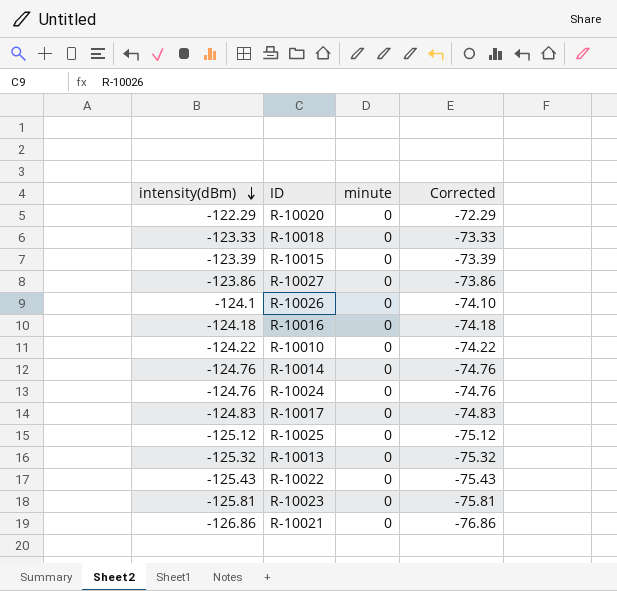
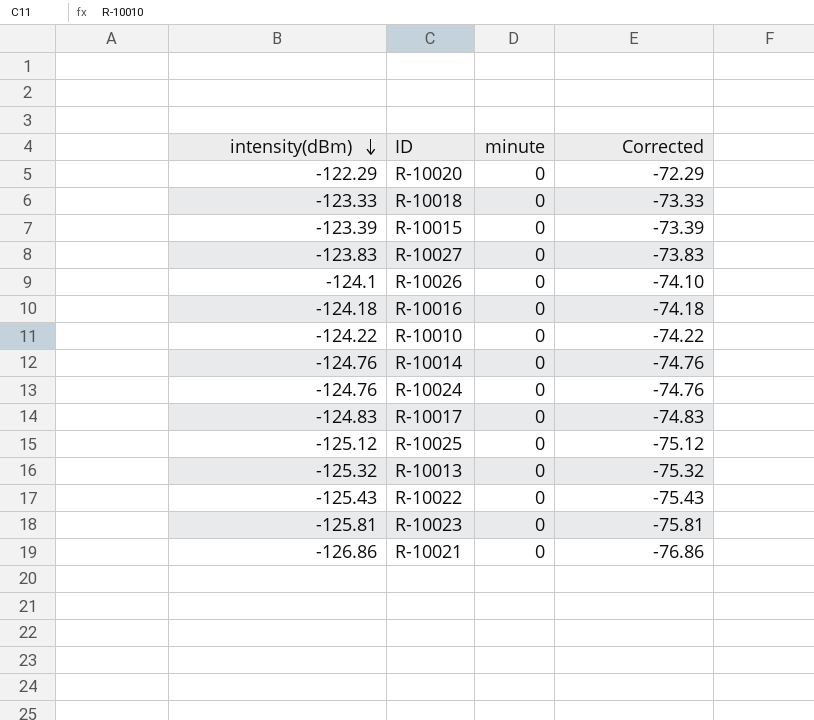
R-10027 | intensity(dBm): -123.86 -> -123.83
R-10027 | Corrected: -73.86 -> -73.83

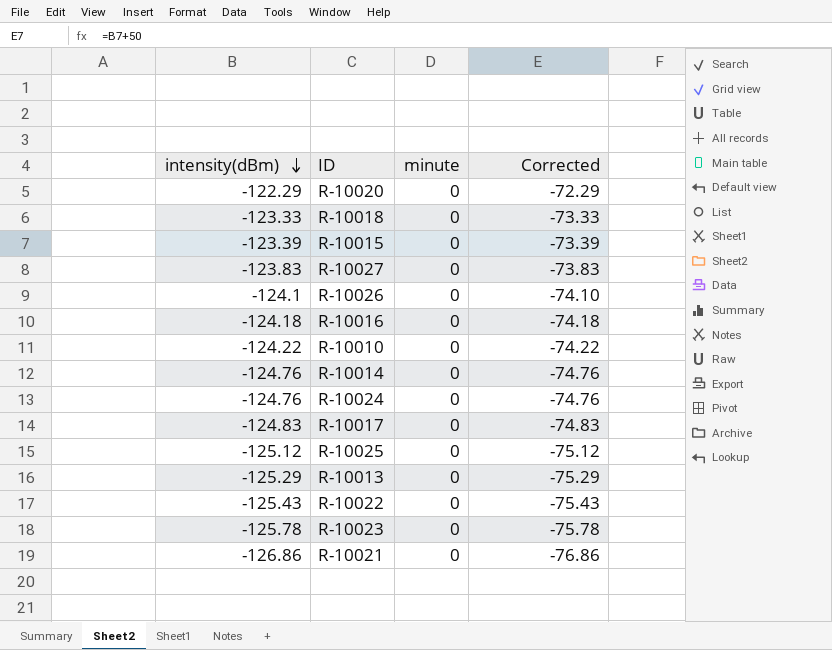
R-10013 | intensity(dBm): -125.32 -> -125.29
R-10013 | Corrected: -75.32 -> -75.29
R-10023 | intensity(dBm): -125.81 -> -125.78
R-10023 | Corrected: -75.81 -> -75.78

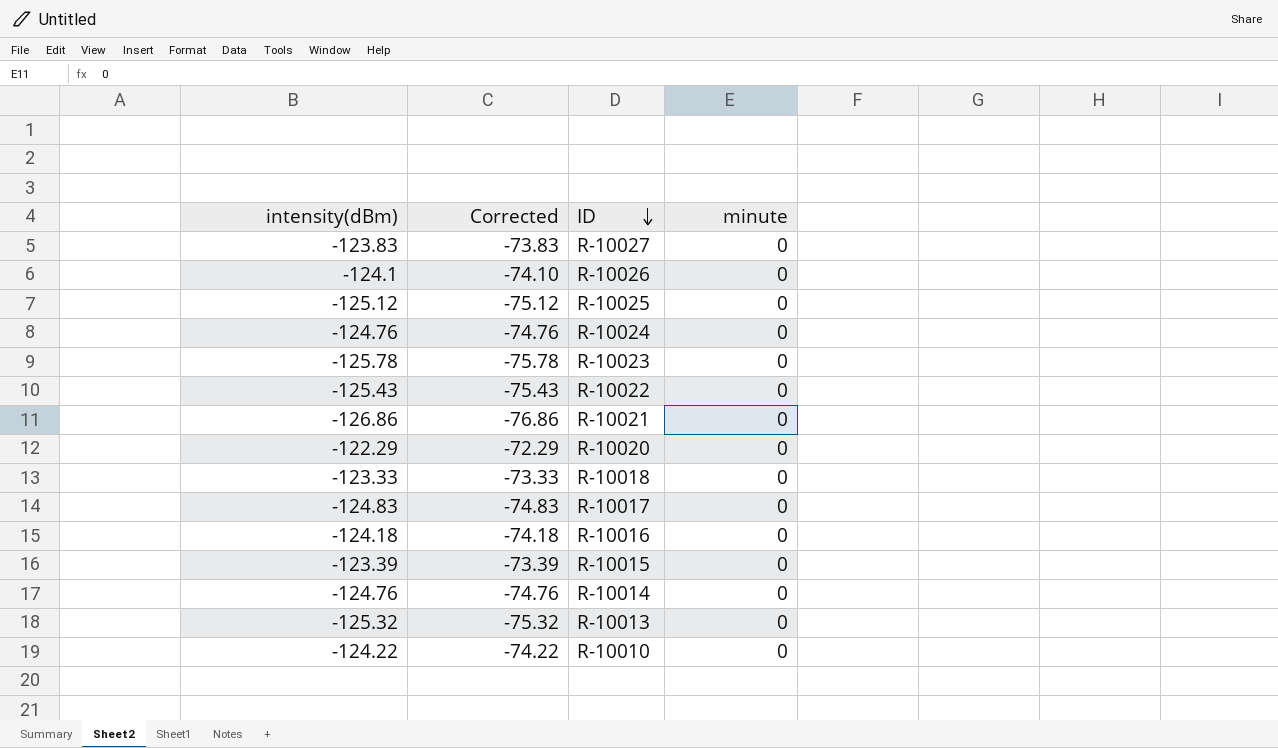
row order: intensity(dBm) descending -> ID descending
column Corrected | position: 4 -> 2
R-10013 | intensity(dBm): -125.29 -> -125.32
R-10013 | Corrected: -75.29 -> -75.32

